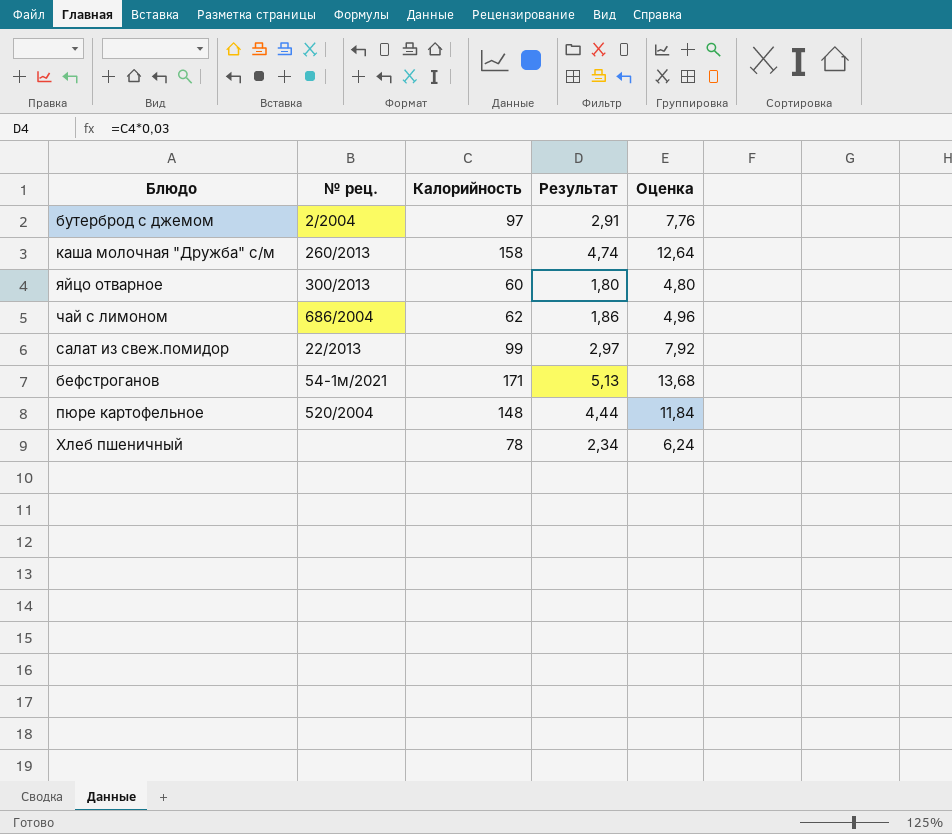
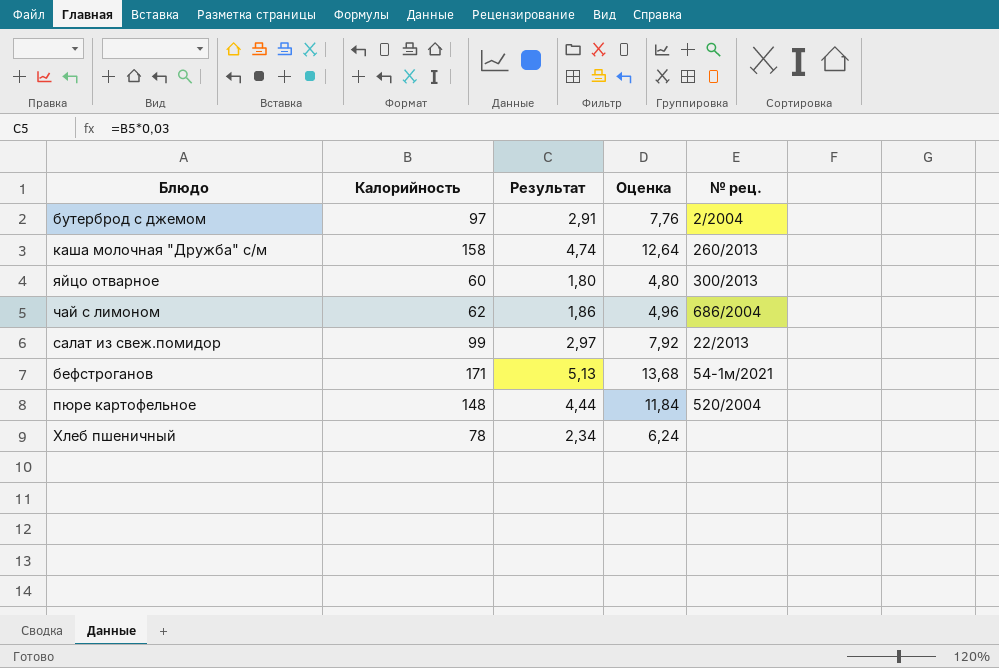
column № рец. | position: 2 -> 5

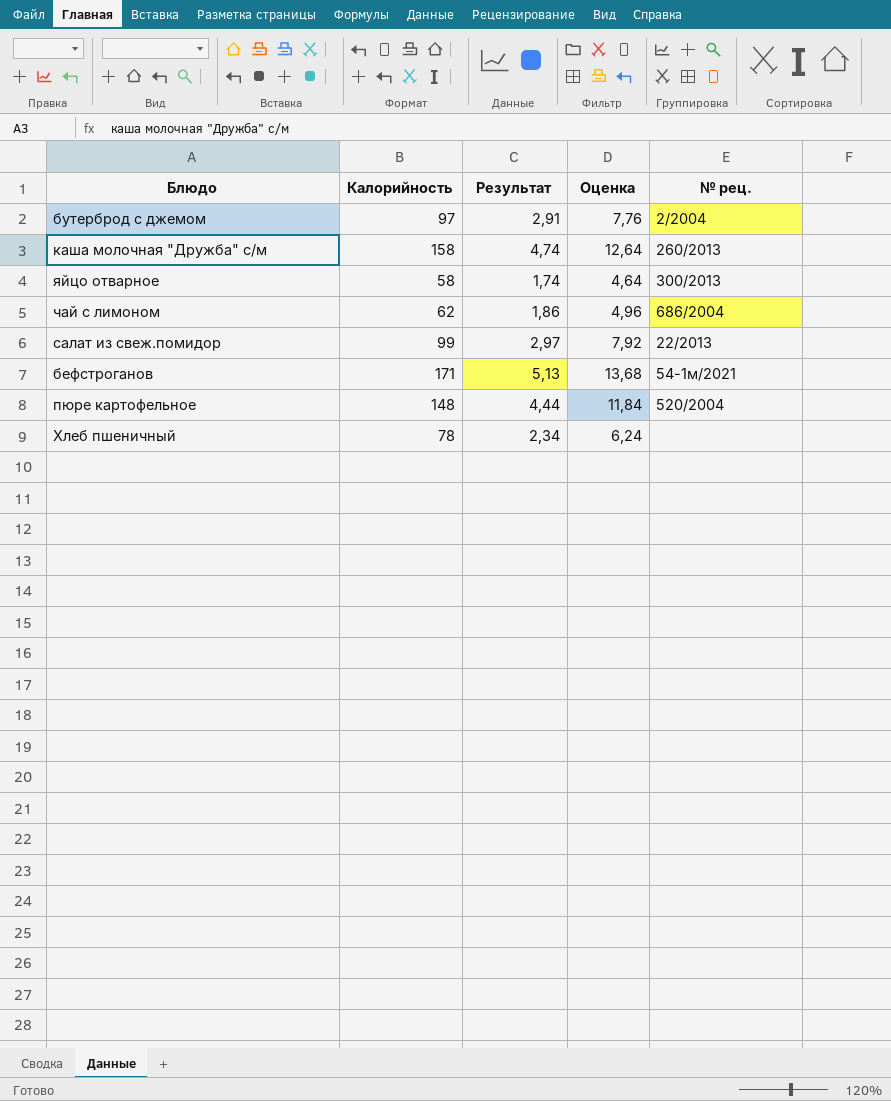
яйцо отварное | Калорийность: 60 -> 58
яйцо отварное | Результат: 1,80 -> 1,74
яйцо отварное | Оценка: 4,80 -> 4,64

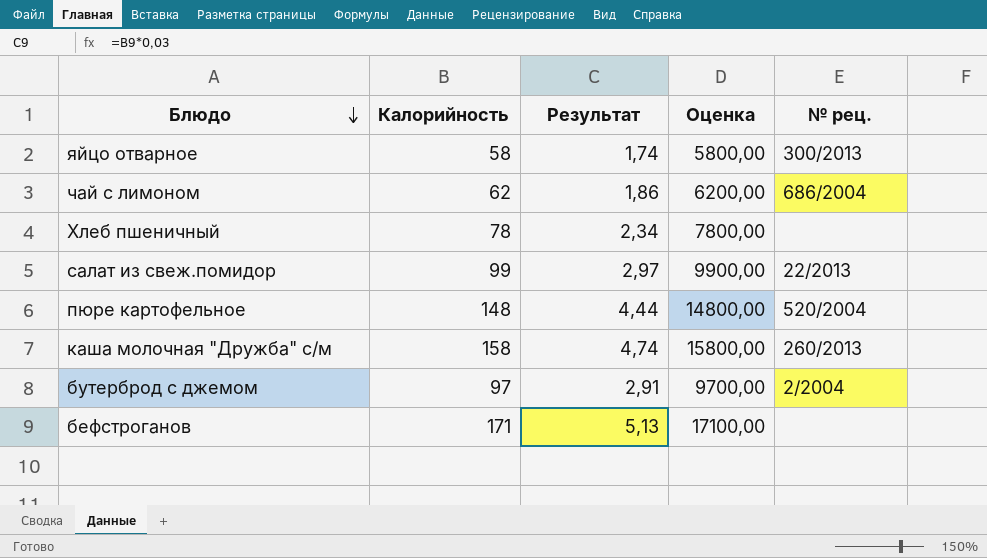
row order: none -> Блюдо descending
column Оценка | formula: [Калорийность] * 0,08 -> [Калорийность] * 100
бефстроганов | № рец.: 54-1м/2021 -> none

